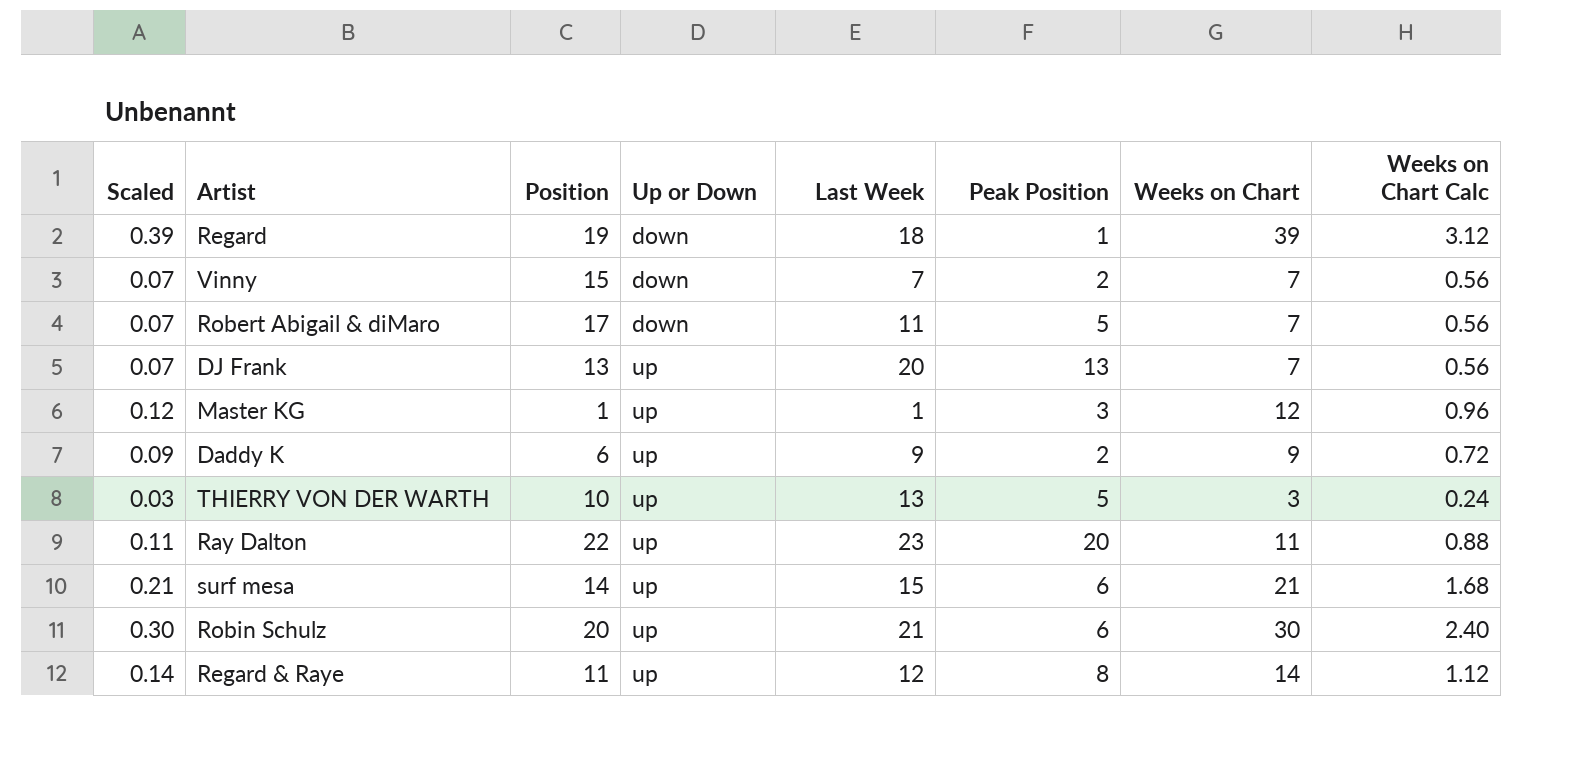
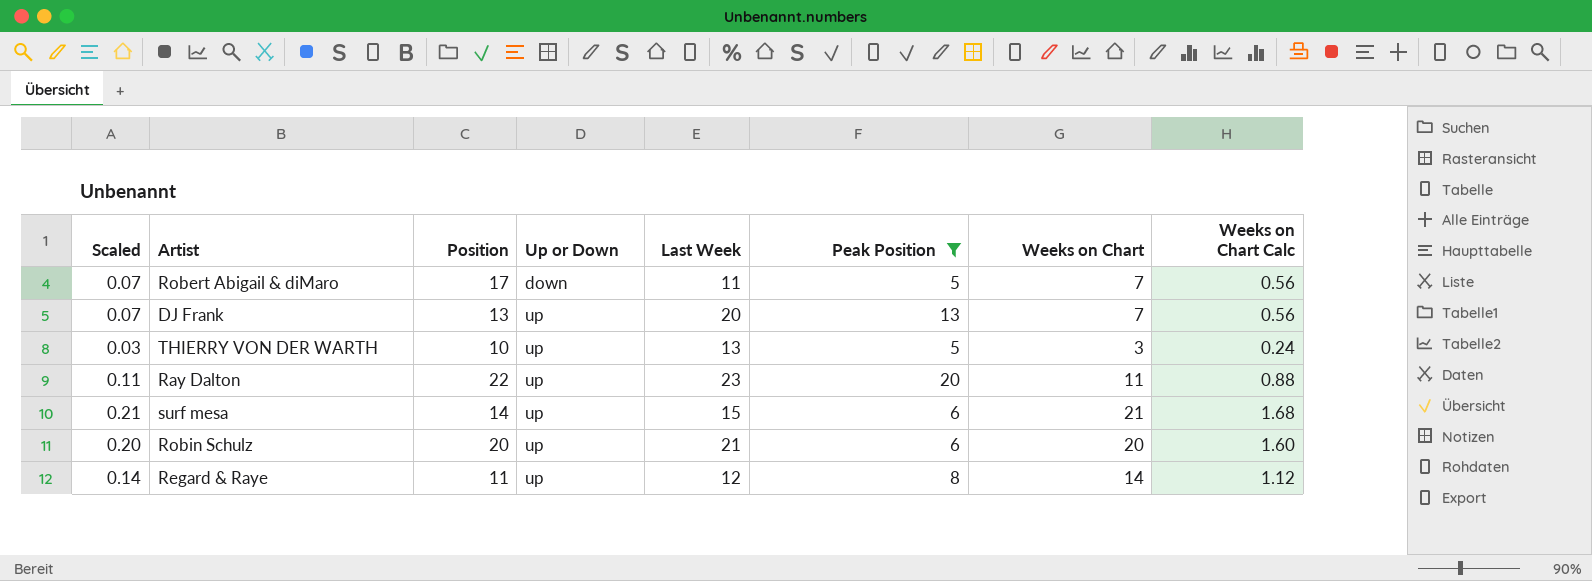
filter: none -> Peak Position >= 5
Robin Schulz | Scaled: 0.30 -> 0.20
Robin Schulz | Weeks on Chart: 30 -> 20
Robin Schulz | Weeks on Chart Calc: 2.40 -> 1.60

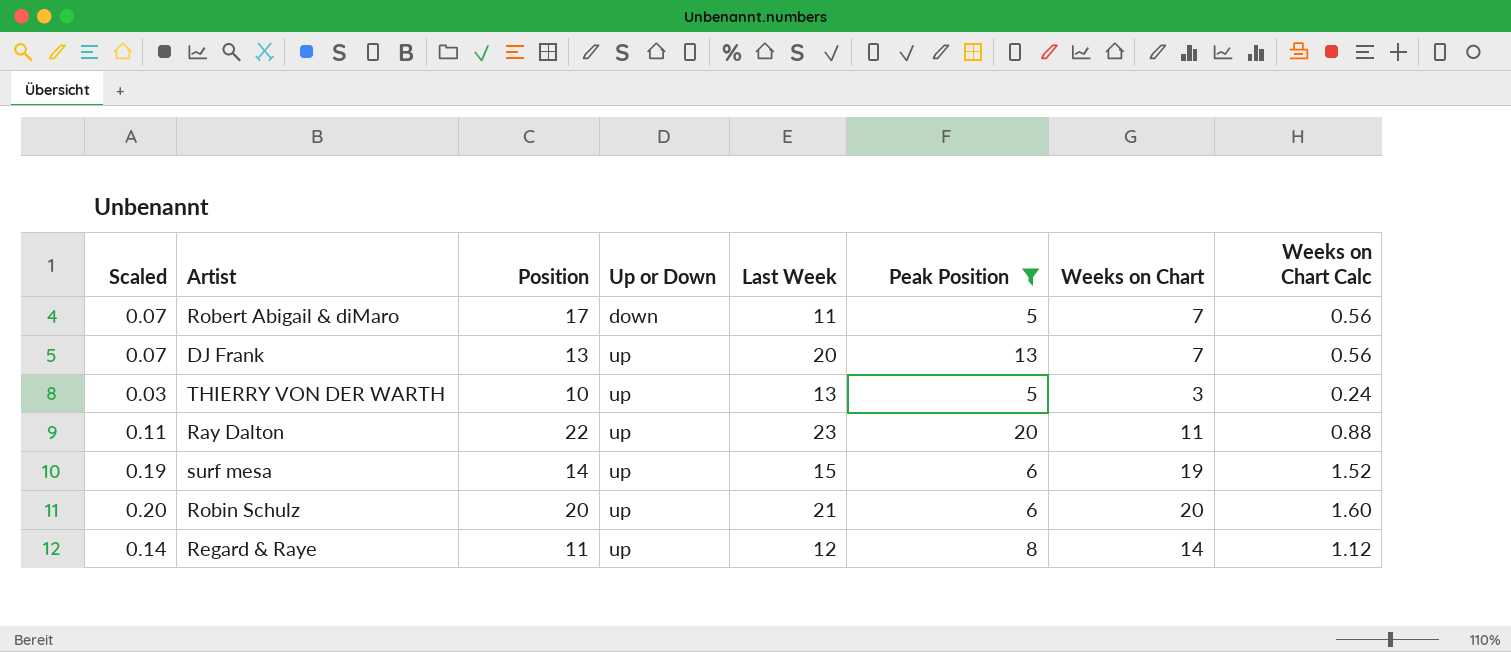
surf mesa | Scaled: 0.21 -> 0.19
surf mesa | Weeks on Chart: 21 -> 19
surf mesa | Weeks on Chart Calc: 1.68 -> 1.52

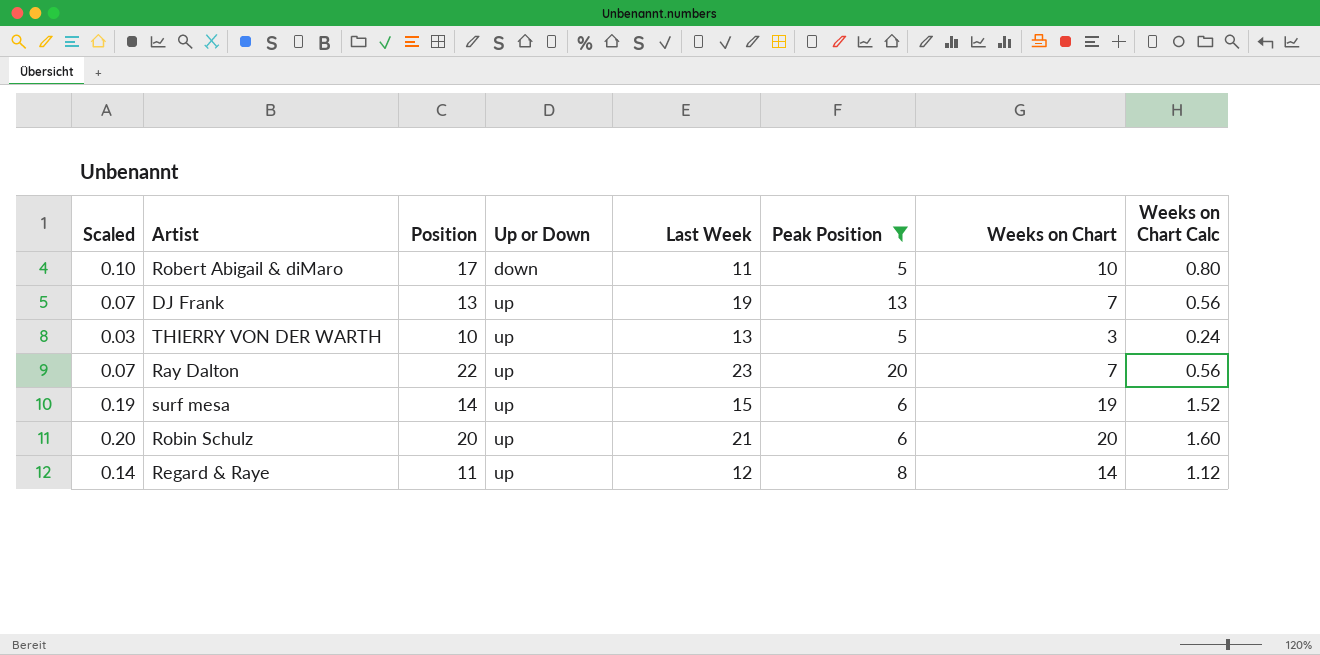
Robert Abigail & diMaro | Scaled: 0.07 -> 0.10
Robert Abigail & diMaro | Weeks on Chart: 7 -> 10
Robert Abigail & diMaro | Weeks on Chart Calc: 0.56 -> 0.80
DJ Frank | Last Week: 20 -> 19
Ray Dalton | Scaled: 0.11 -> 0.07
Ray Dalton | Weeks on Chart: 11 -> 7
Ray Dalton | Weeks on Chart Calc: 0.88 -> 0.56

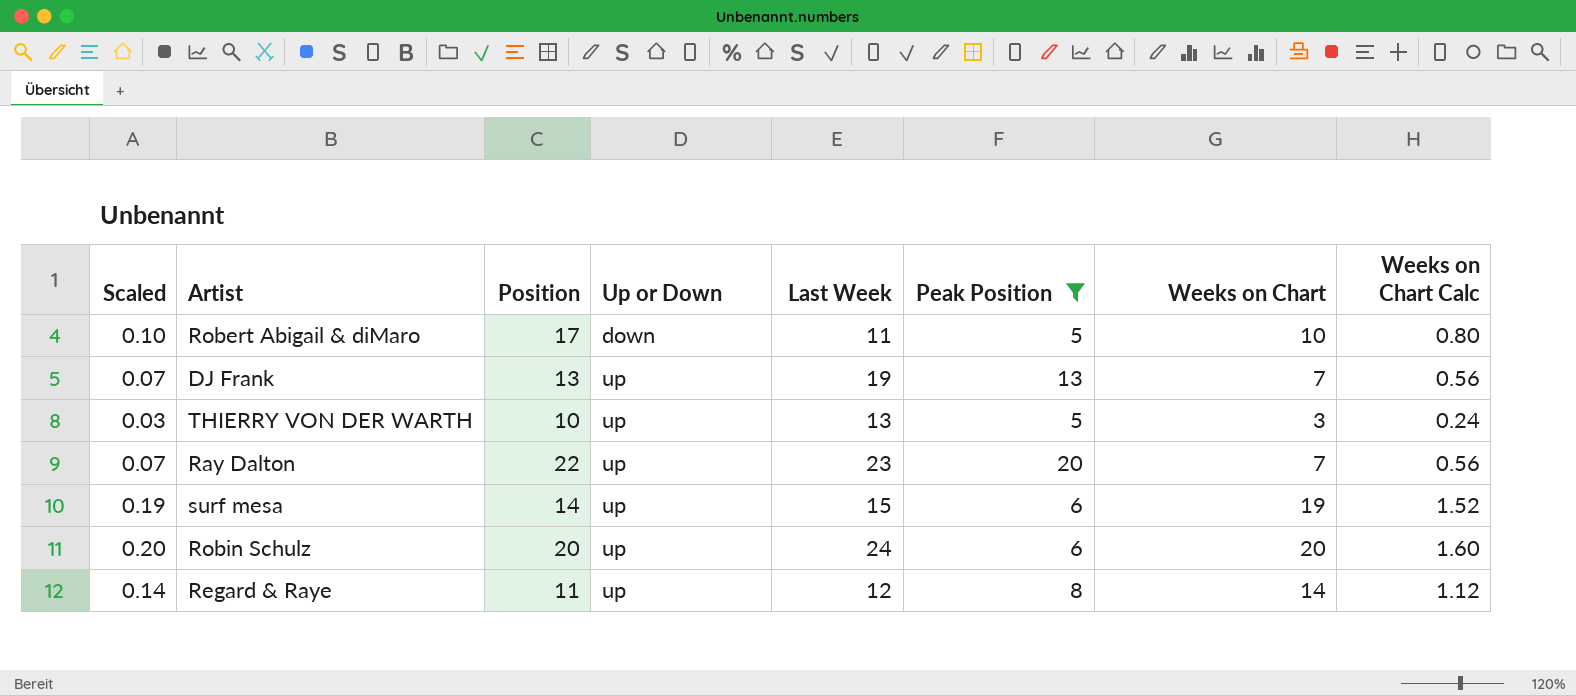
Robin Schulz | Last Week: 21 -> 24

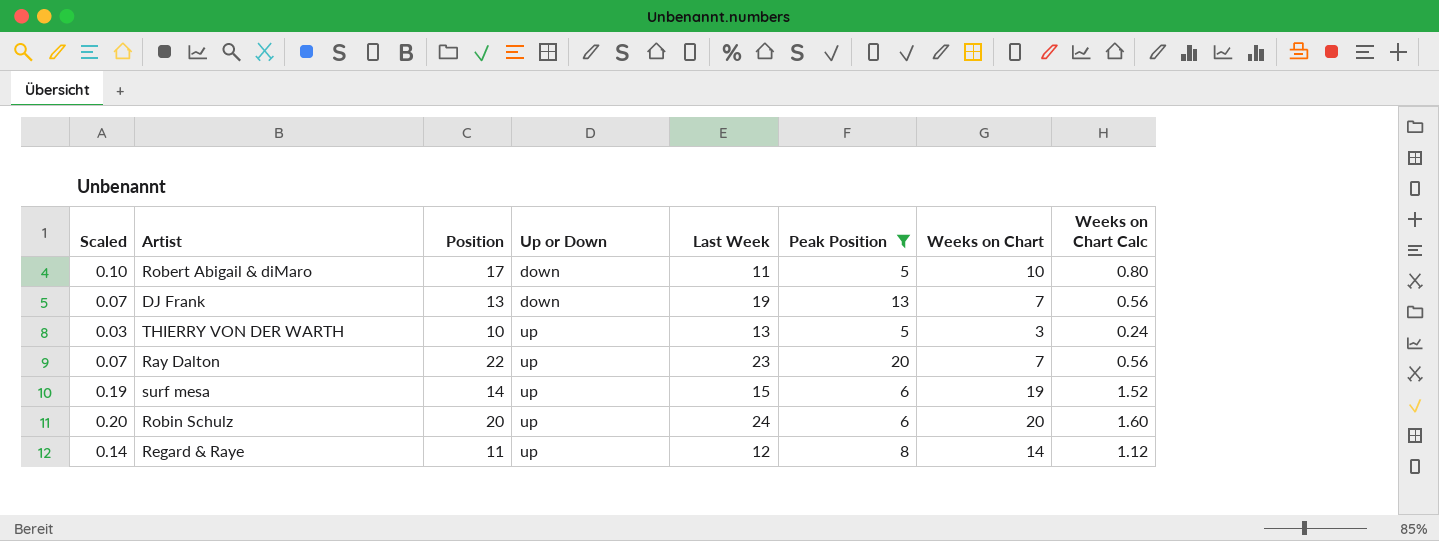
DJ Frank | Up or Down: up -> down

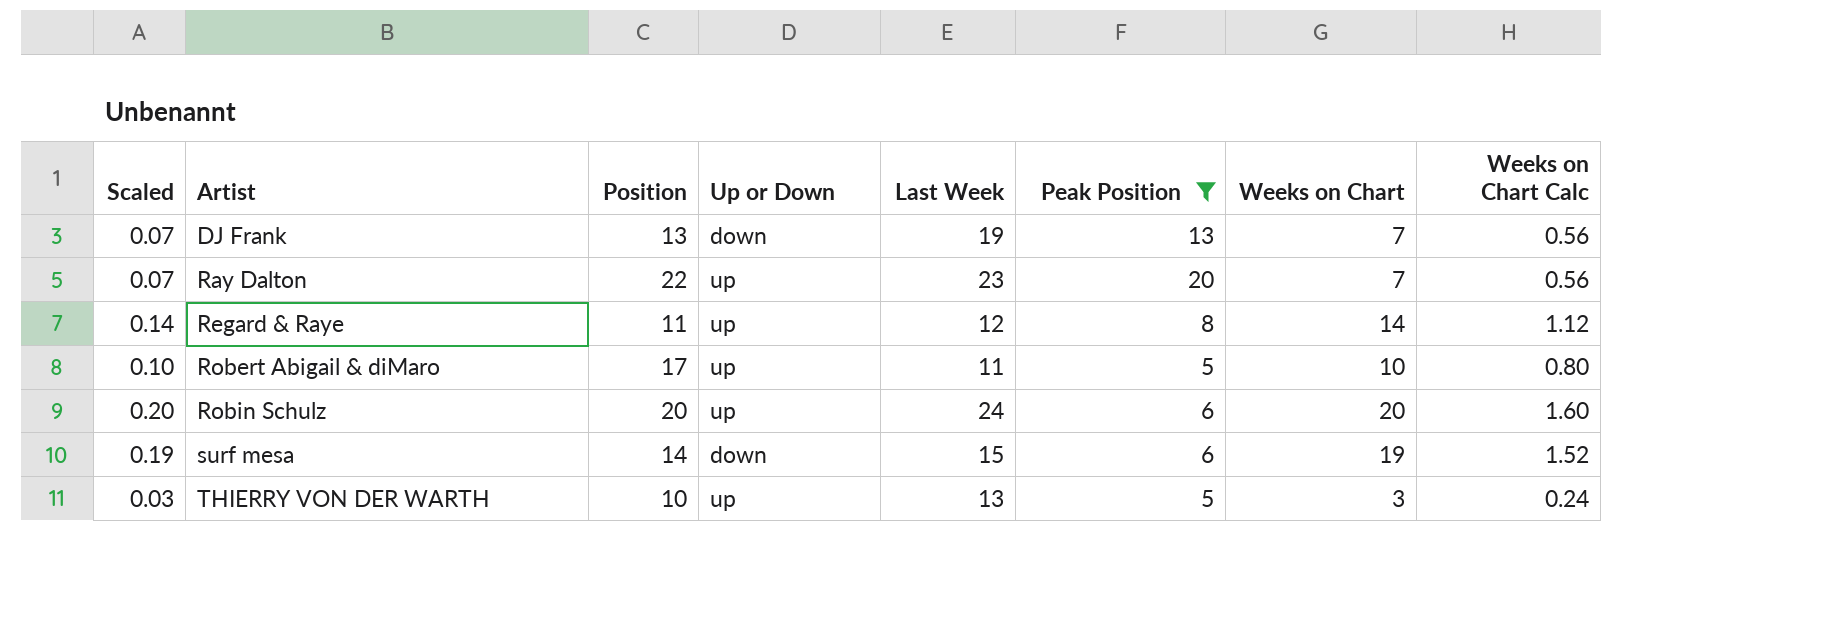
row order: Up or Down ascending -> Artist ascending
Robert Abigail & diMaro | Up or Down: down -> up
surf mesa | Up or Down: up -> down

